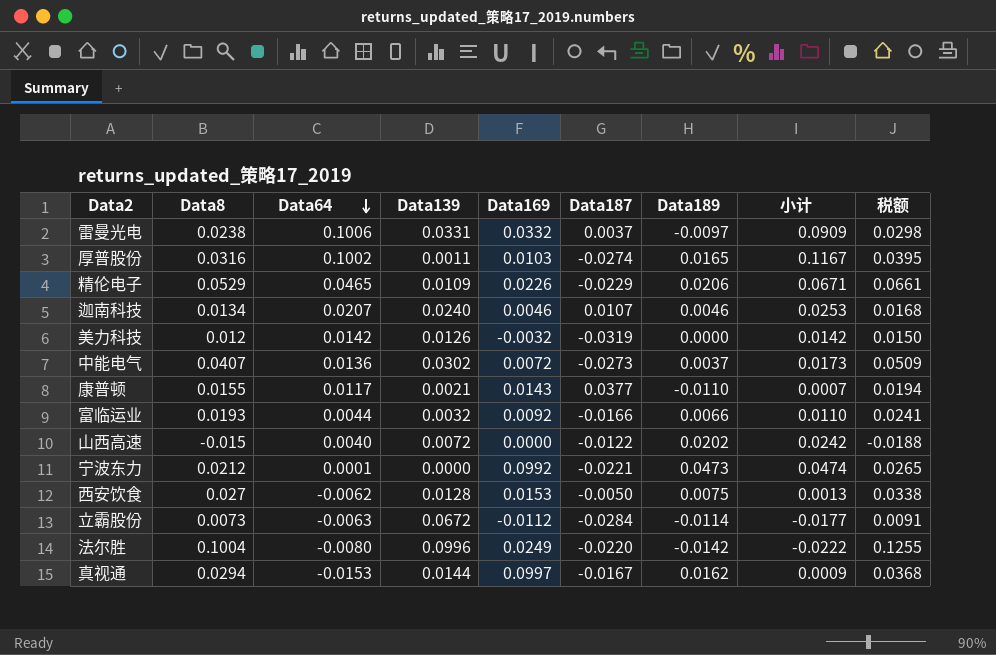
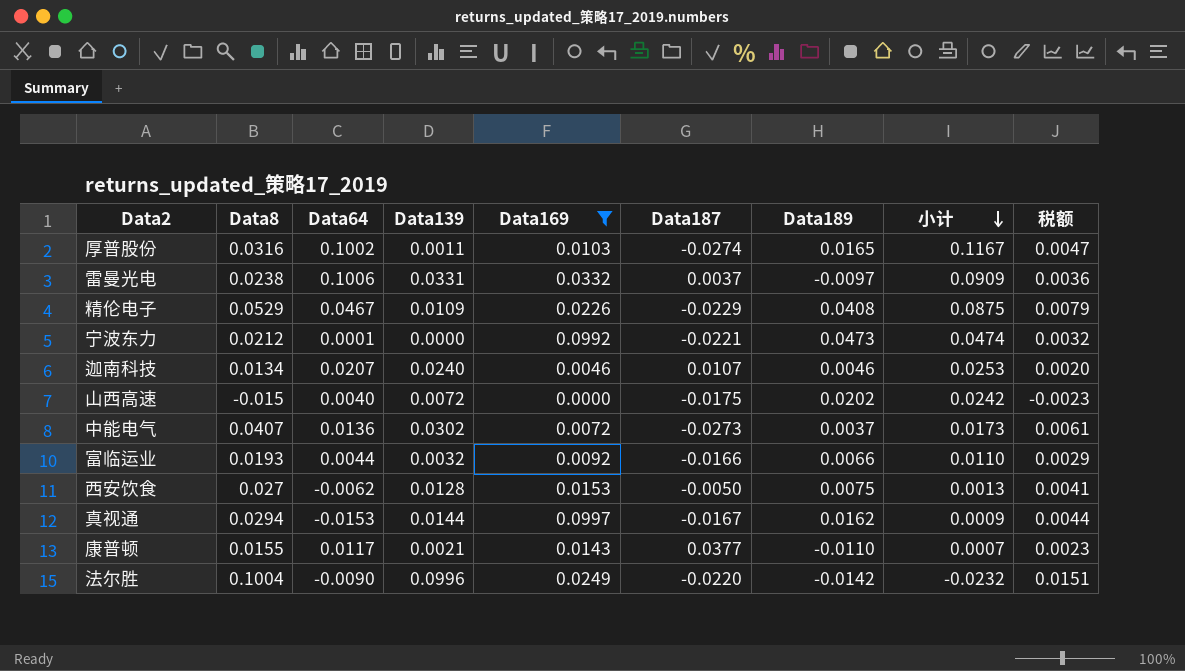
filter: none -> Data169 >= 0.0000
row order: Data64 descending -> 小计 descending
column 税额 | formula: [Data8] * 1.25 -> [Data8] * 0.15
精伦电子 | Data64: 0.0465 -> 0.0467
精伦电子 | Data189: 0.0206 -> 0.0408
精伦电子 | 小计: 0.0671 -> 0.0875
山西高速 | Data187: -0.0122 -> -0.0175
法尔胜 | Data64: -0.0080 -> -0.0090
法尔胜 | 小计: -0.0222 -> -0.0232

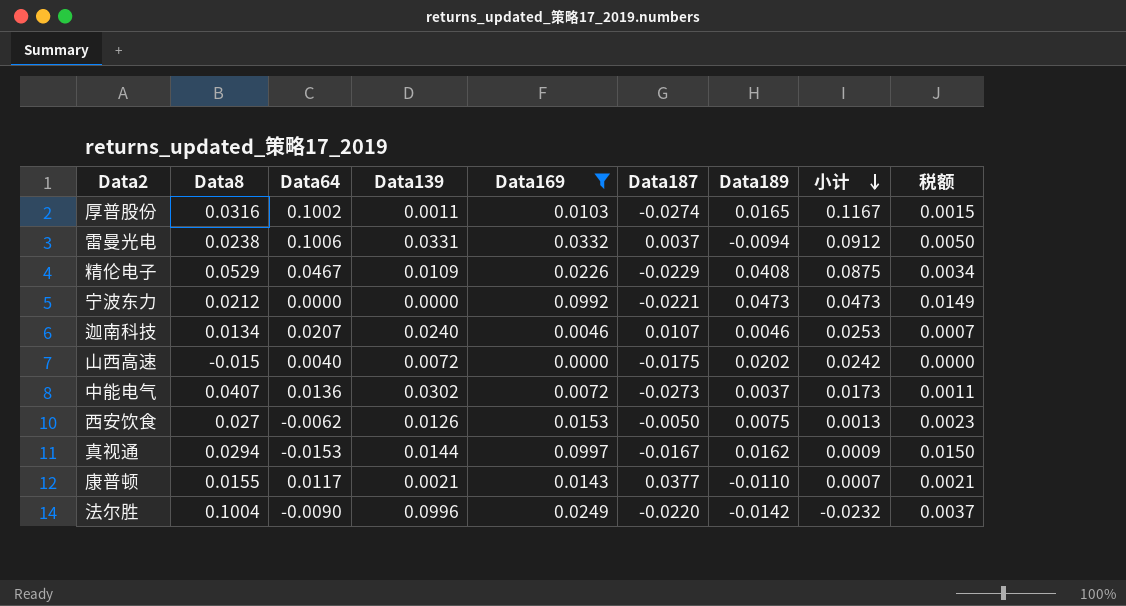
column 税额 | formula: [Data8] * 0.15 -> [Data169] * 0.15
row 富临运业: 0.0193 | 0.0044 | 0.0032 | 0.0092 | -0.0166 | 0.0066 | 0.0110 | 0.0029 -> none
雷曼光电 | Data189: -0.0097 -> -0.0094
雷曼光电 | 小计: 0.0909 -> 0.0912
宁波东力 | Data64: 0.0001 -> 0.0000
宁波东力 | 小计: 0.0474 -> 0.0473
西安饮食 | Data139: 0.0128 -> 0.0126

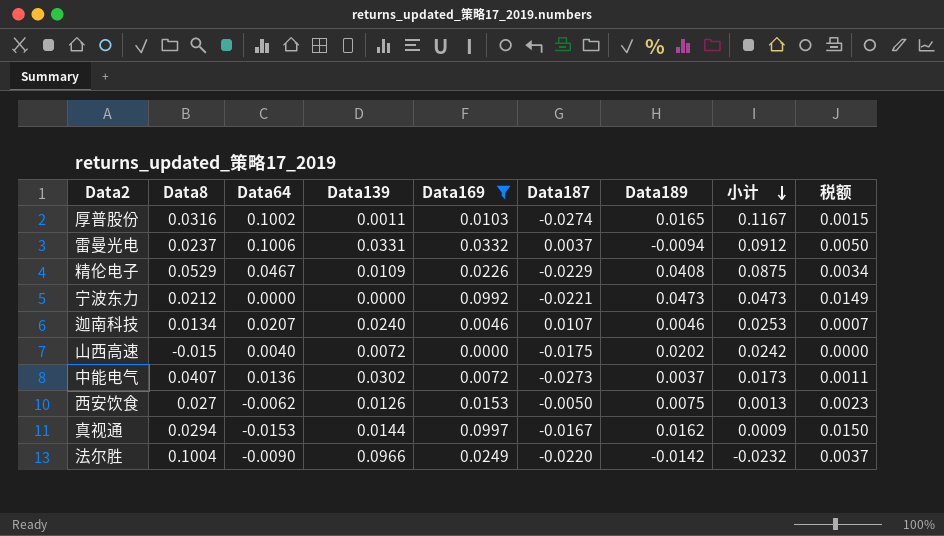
row 康普顿: 0.0155 | 0.0117 | 0.0021 | 0.0143 | 0.0377 | -0.0110 | 0.0007 | 0.0021 -> none
雷曼光电 | Data8: 0.0238 -> 0.0237
法尔胜 | Data139: 0.0996 -> 0.0966

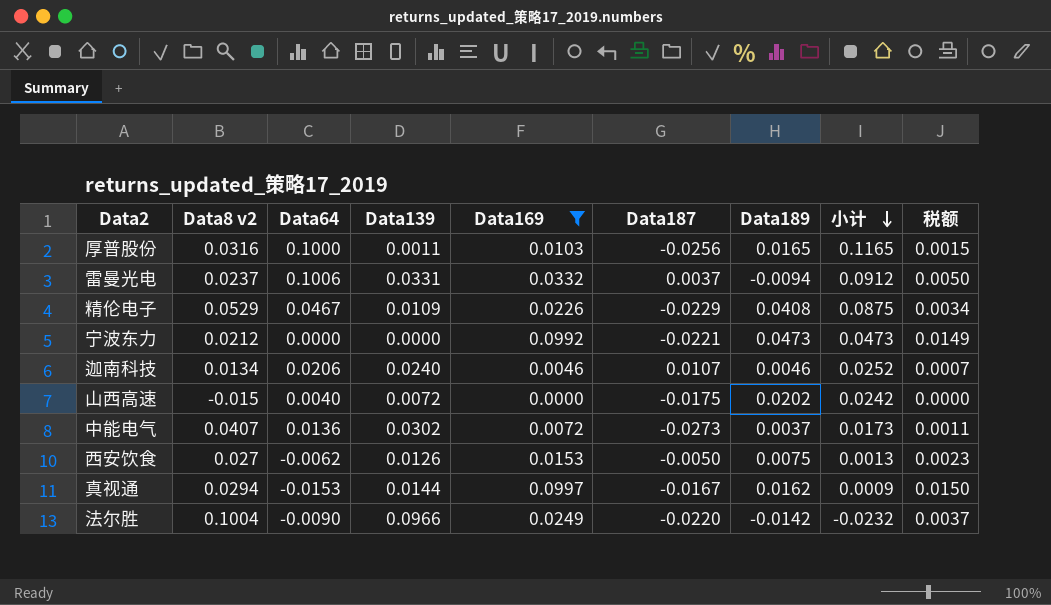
column name: Data8 -> Data8 v2
厚普股份 | Data64: 0.1002 -> 0.1000
厚普股份 | Data187: -0.0274 -> -0.0256
厚普股份 | 小计: 0.1167 -> 0.1165
迦南科技 | Data64: 0.0207 -> 0.0206
迦南科技 | 小计: 0.0253 -> 0.0252

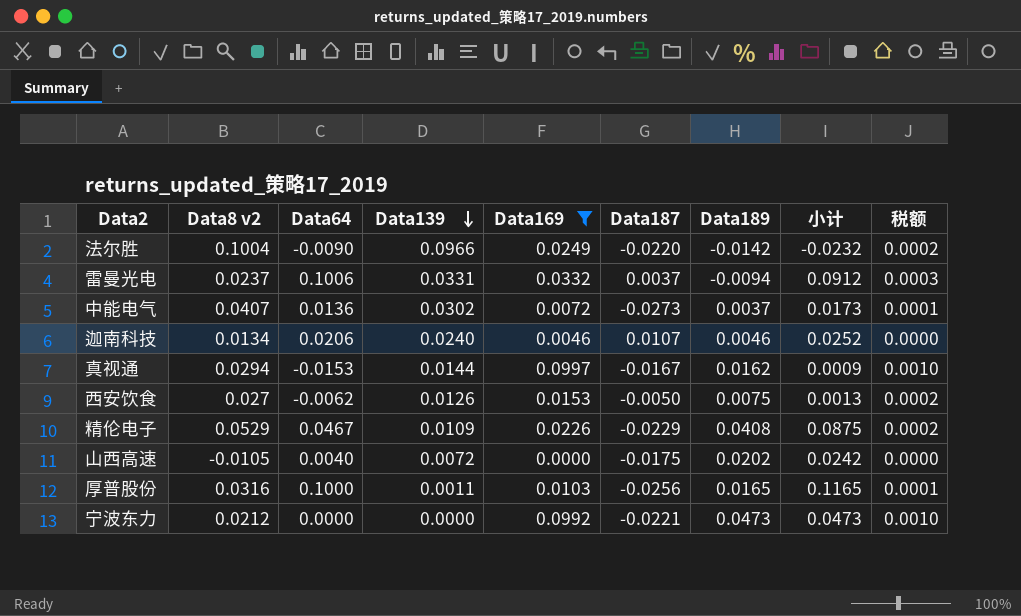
row order: 小计 descending -> Data139 descending
column 税额 | formula: [Data169] * 0.15 -> [Data169] * 0.01
山西高速 | Data8 v2: -0.015 -> -0.0105

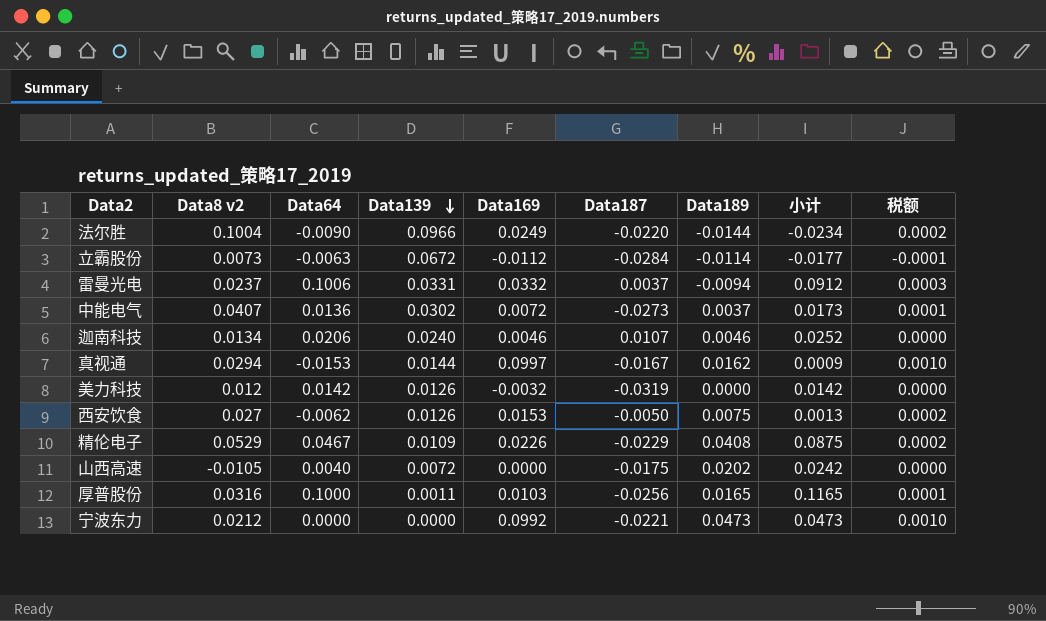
filter: Data169 >= 0.0000 -> none
法尔胜 | Data189: -0.0142 -> -0.0144
法尔胜 | 小计: -0.0232 -> -0.0234

